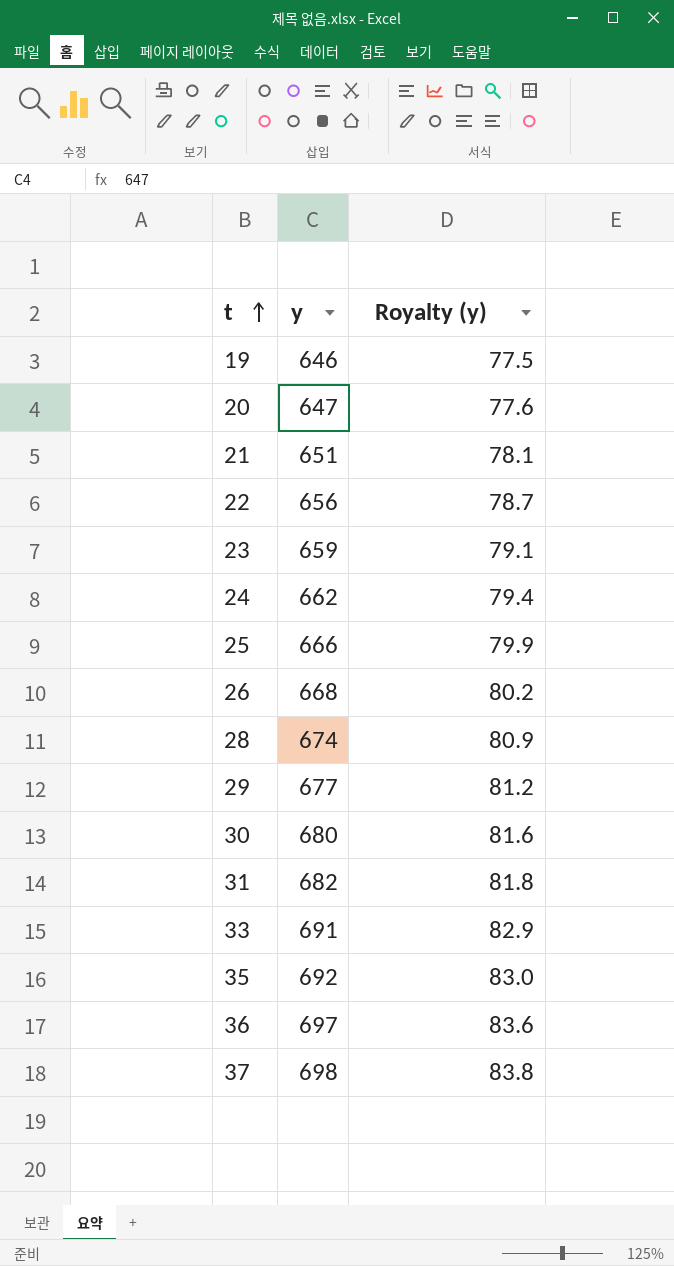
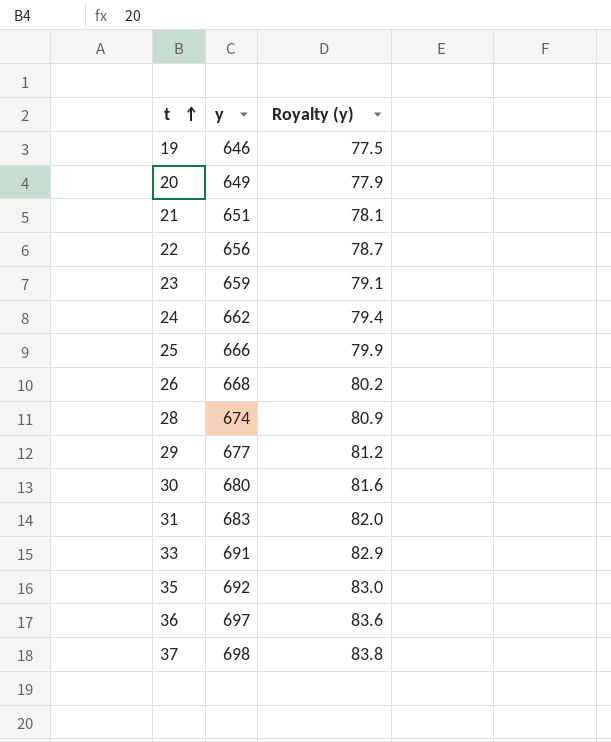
20 | y: 647 -> 649
20 | Royalty (y): 77.6 -> 77.9
31 | y: 682 -> 683
31 | Royalty (y): 81.8 -> 82.0

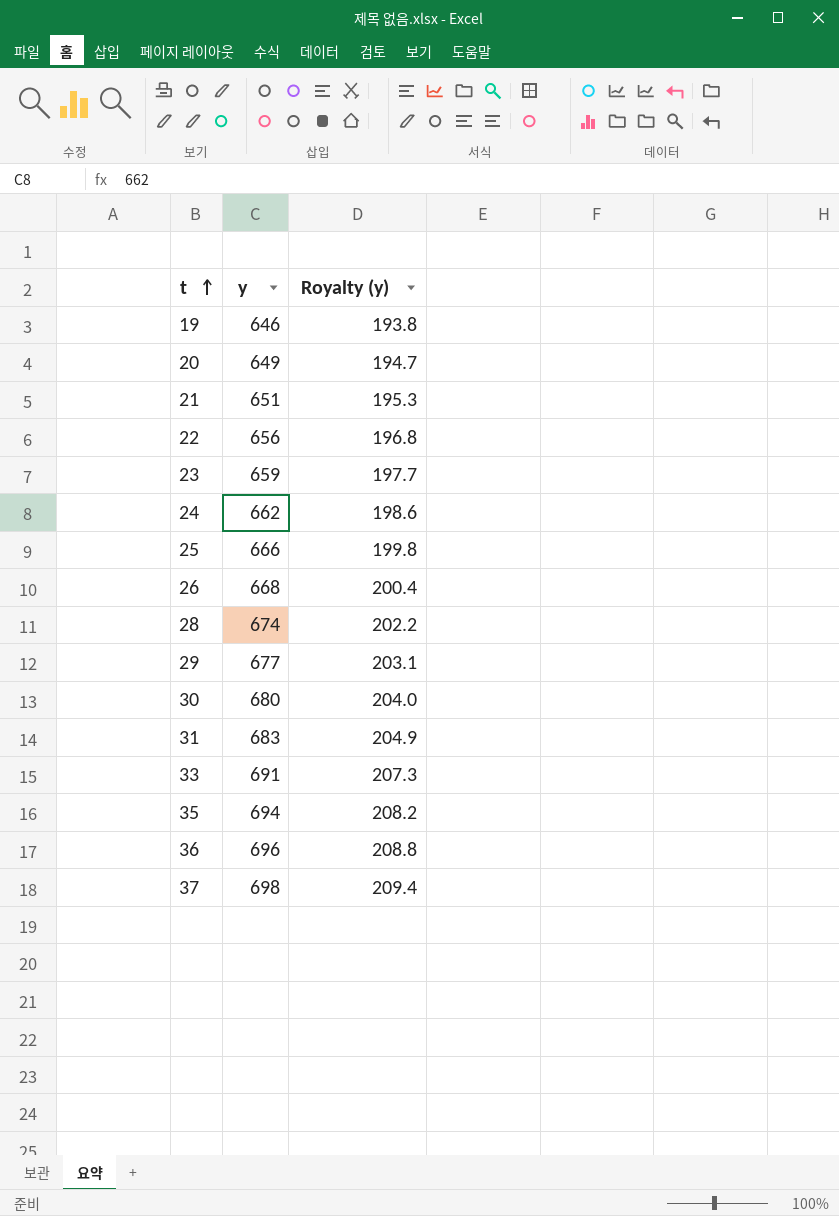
column Royalty (y) | formula: [y] * 0.12 -> [y] * 0.3
35 | y: 692 -> 694
36 | y: 697 -> 696

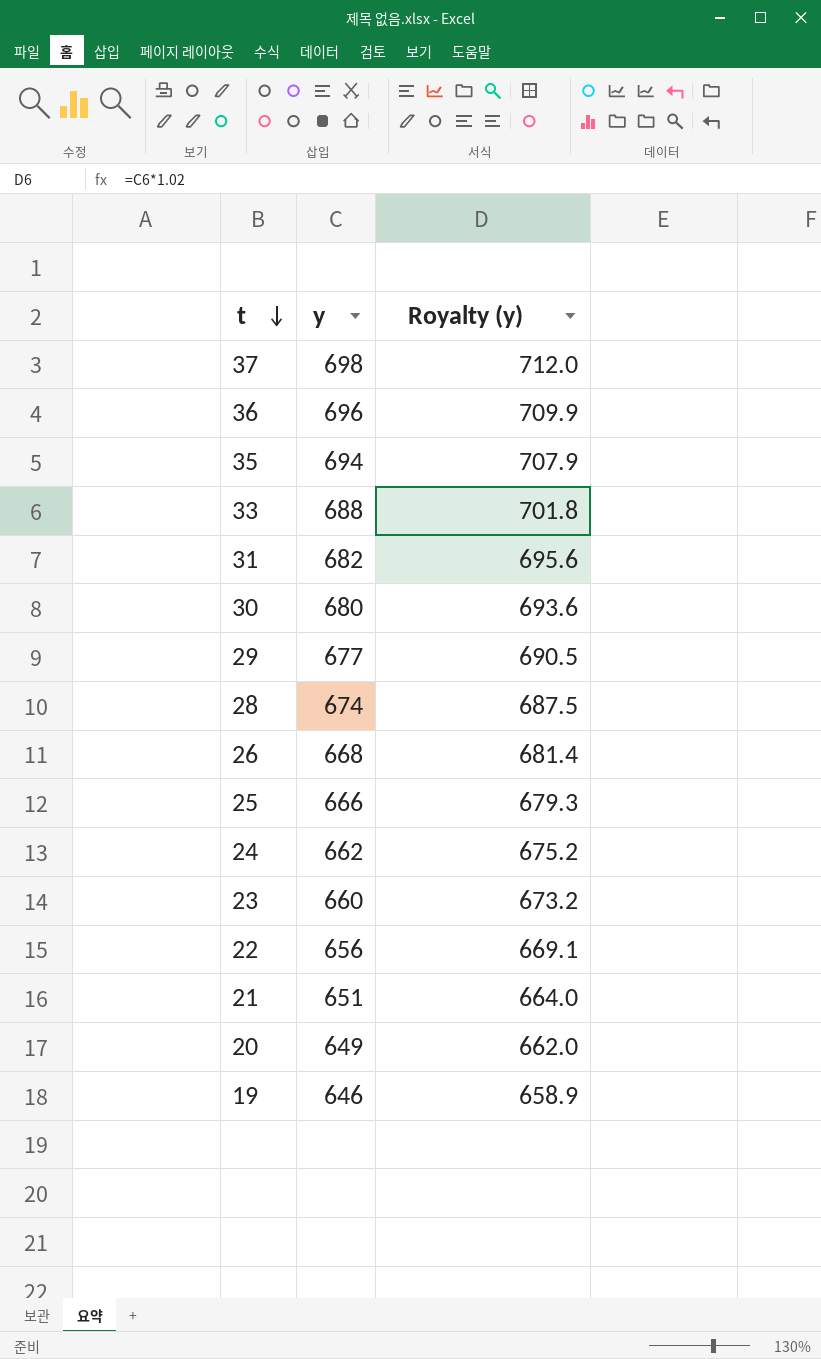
row order: t ascending -> t descending
column Royalty (y) | formula: [y] * 0.3 -> [y] * 1.02
33 | y: 691 -> 688
31 | y: 683 -> 682
23 | y: 659 -> 660

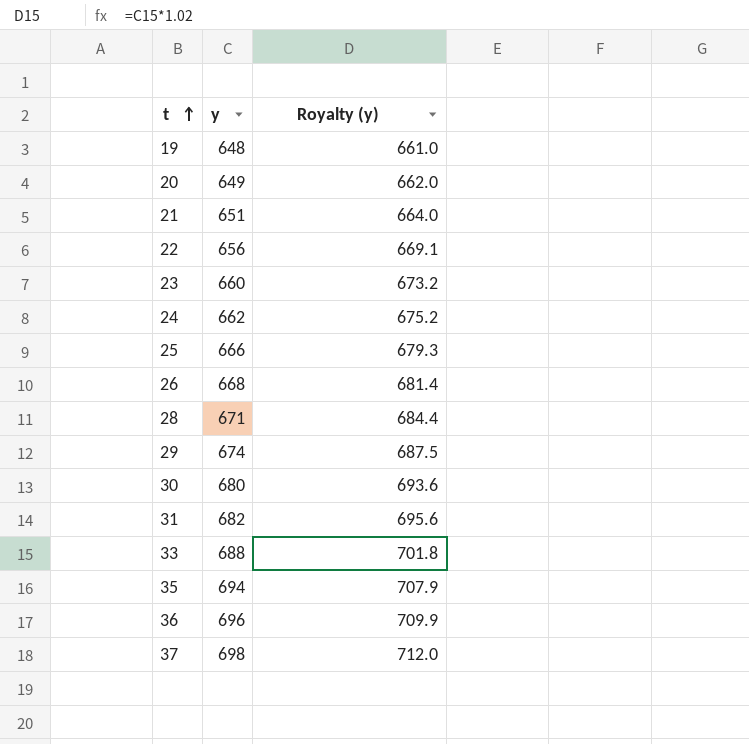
row order: t descending -> t ascending
19 | y: 646 -> 648
19 | Royalty (y): 658.9 -> 661.0
28 | y: 674 -> 671
28 | Royalty (y): 687.5 -> 684.4
29 | y: 677 -> 674
29 | Royalty (y): 690.5 -> 687.5

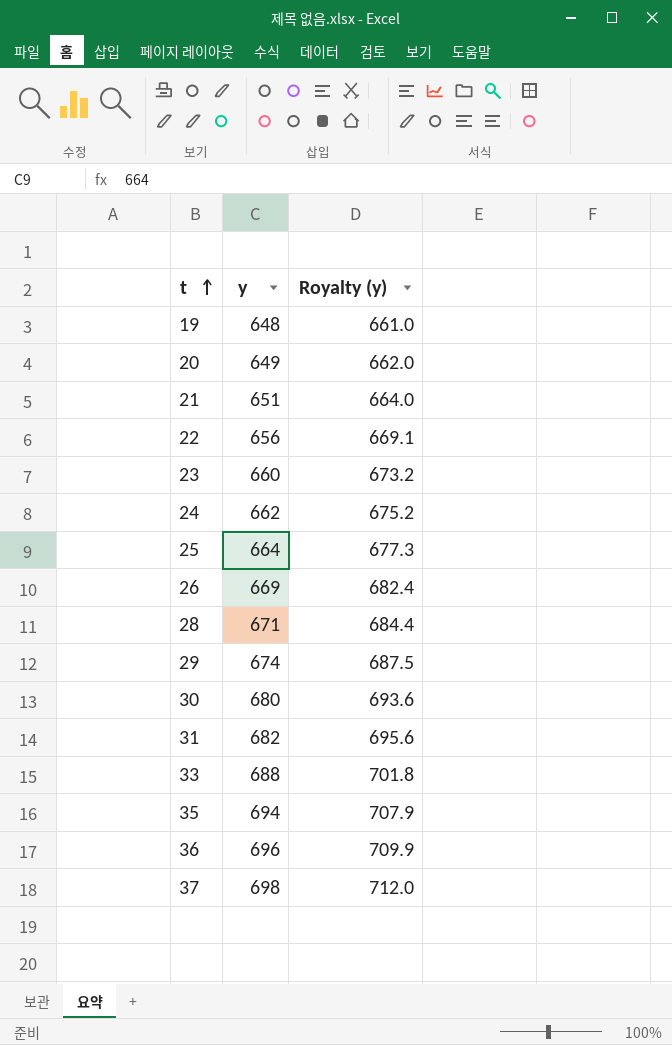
25 | y: 666 -> 664
25 | Royalty (y): 679.3 -> 677.3
26 | y: 668 -> 669
26 | Royalty (y): 681.4 -> 682.4

